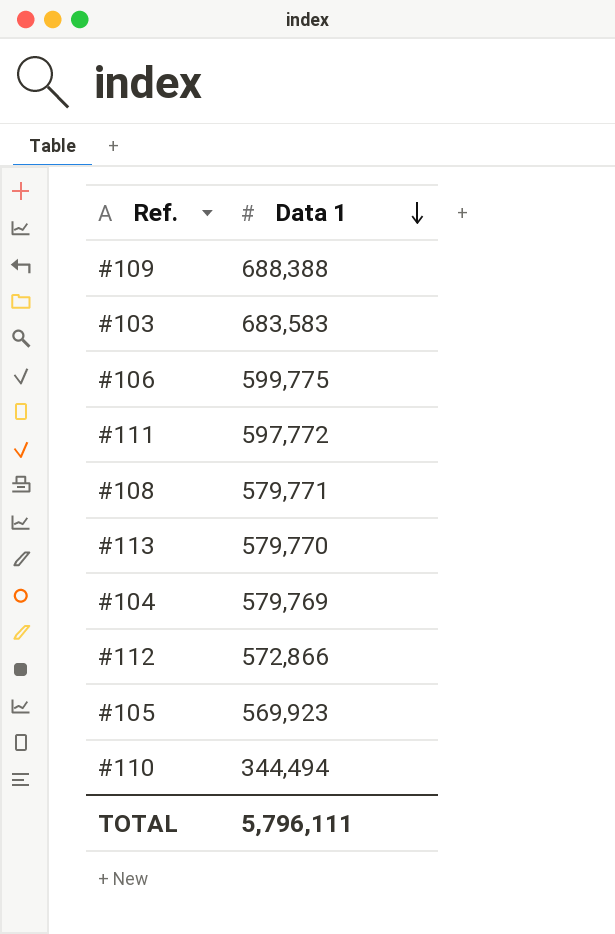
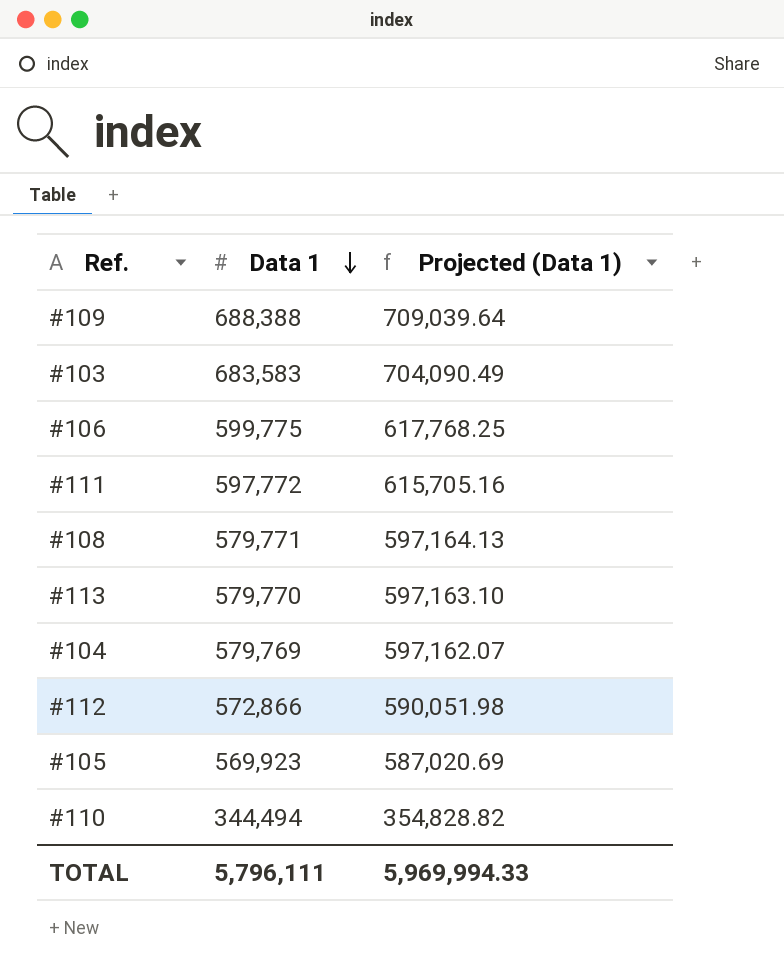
column Projected (Data 1) | formula: none -> [Data 1] * 1.03

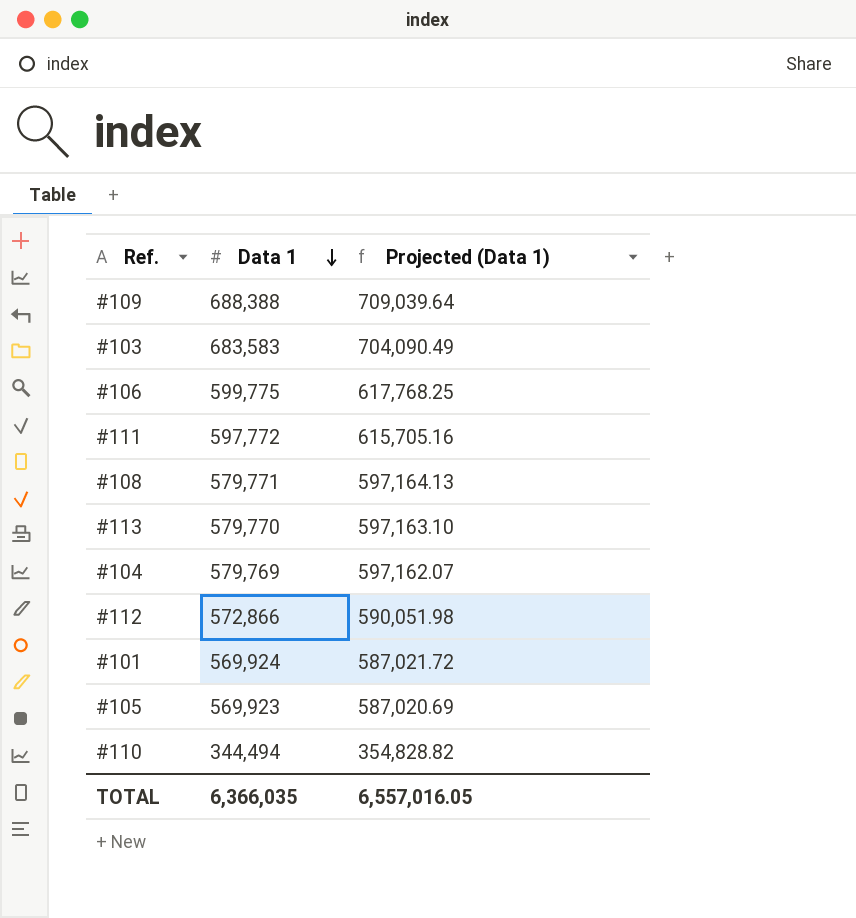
row #101: none -> 569,924 | 587,021.72
TOTAL | Data 1: 5,796,111 -> 6,366,035
TOTAL | Projected (Data 1): 5,969,994.33 -> 6,557,016.05

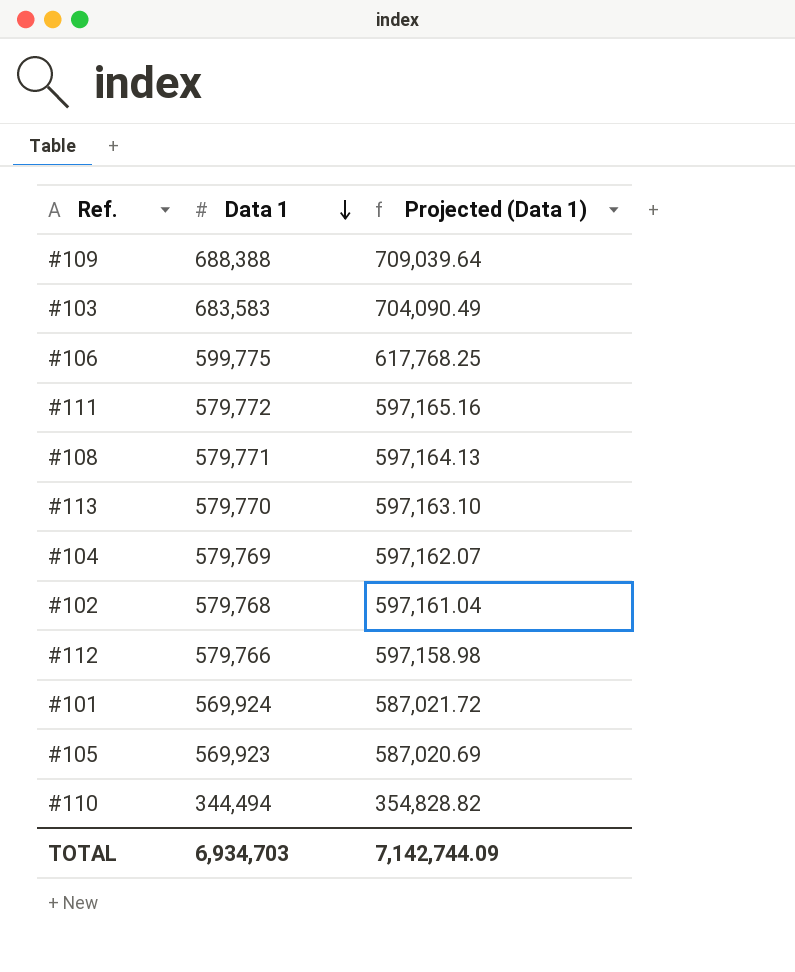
#111 | Data 1: 597,772 -> 579,772
#111 | Projected (Data 1): 615,705.16 -> 597,165.16
row #102: none -> 579,768 | 597,161.04
#112 | Data 1: 572,866 -> 579,766
#112 | Projected (Data 1): 590,051.98 -> 597,158.98
TOTAL | Data 1: 6,366,035 -> 6,934,703
TOTAL | Projected (Data 1): 6,557,016.05 -> 7,142,744.09

